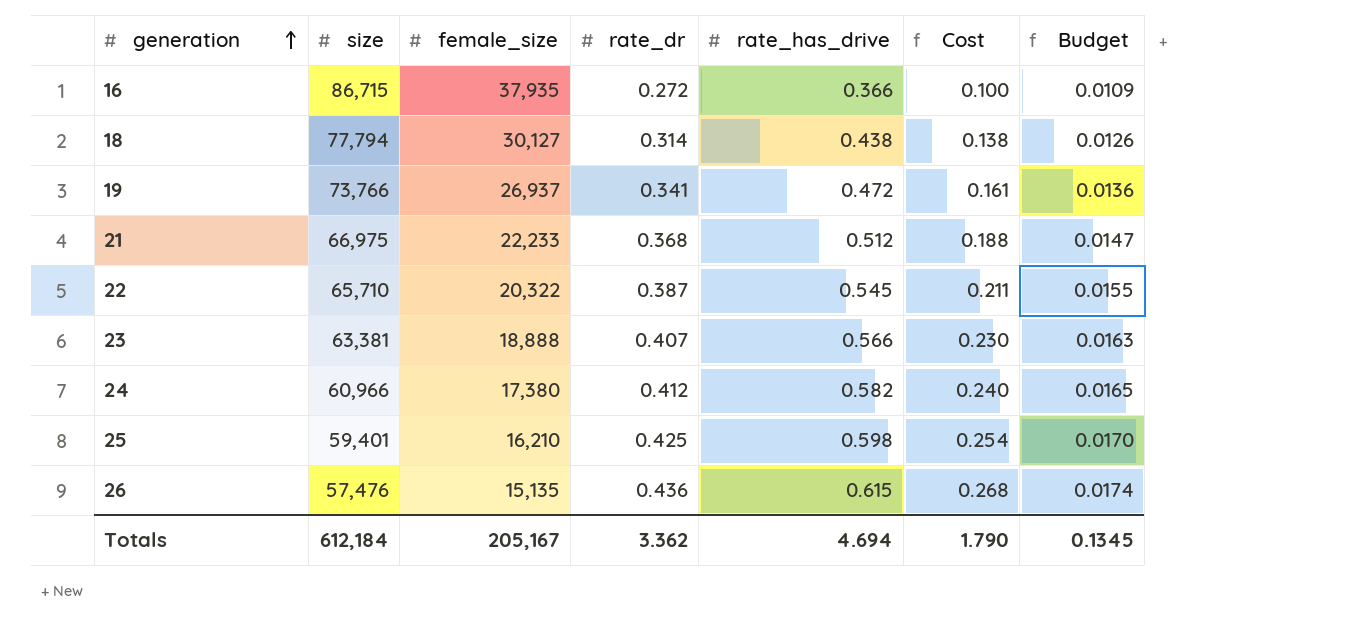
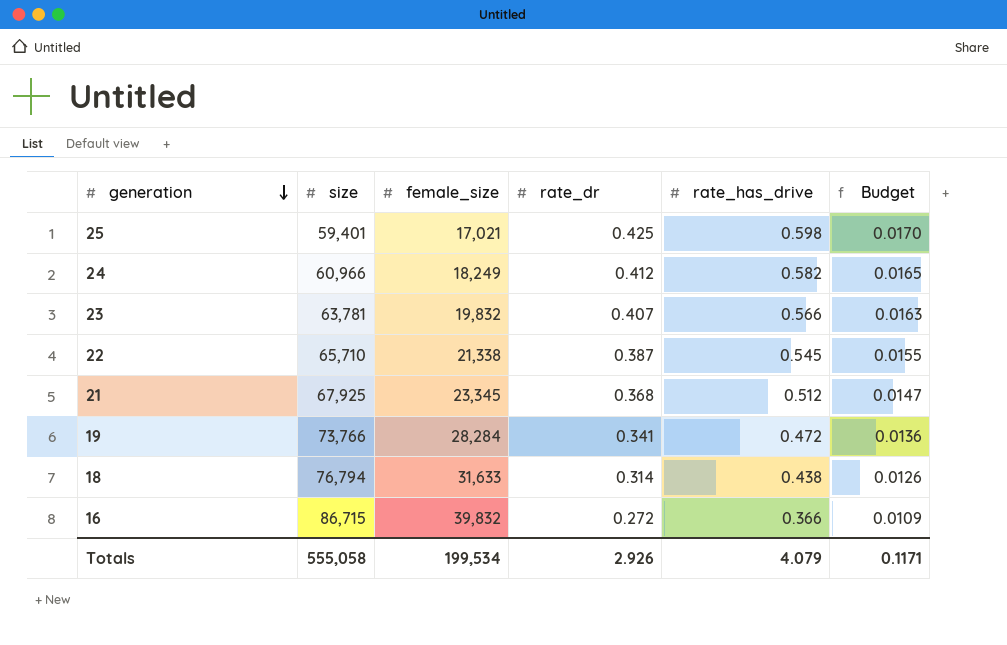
row order: generation ascending -> generation descending
column Cost | formula: [rate_dr] * [rate_has_drive] -> none
row 26: 57,476 | 15,135 | 0.436 | 0.615 | 0.268 | 0.0174 -> none
25 | female_size: 16,210 -> 17,021
24 | female_size: 17,380 -> 18,249
23 | size: 63,381 -> 63,781
23 | female_size: 18,888 -> 19,832
22 | female_size: 20,322 -> 21,338
21 | size: 66,975 -> 67,925
21 | female_size: 22,233 -> 23,345
19 | female_size: 26,937 -> 28,284
18 | size: 77,794 -> 76,794
18 | female_size: 30,127 -> 31,633
16 | female_size: 37,935 -> 39,832
Totals | size: 612,184 -> 555,058
Totals | female_size: 205,167 -> 199,534
Totals | rate_dr: 3.362 -> 2.926
Totals | rate_has_drive: 4.694 -> 4.079
Totals | Budget: 0.1345 -> 0.1171

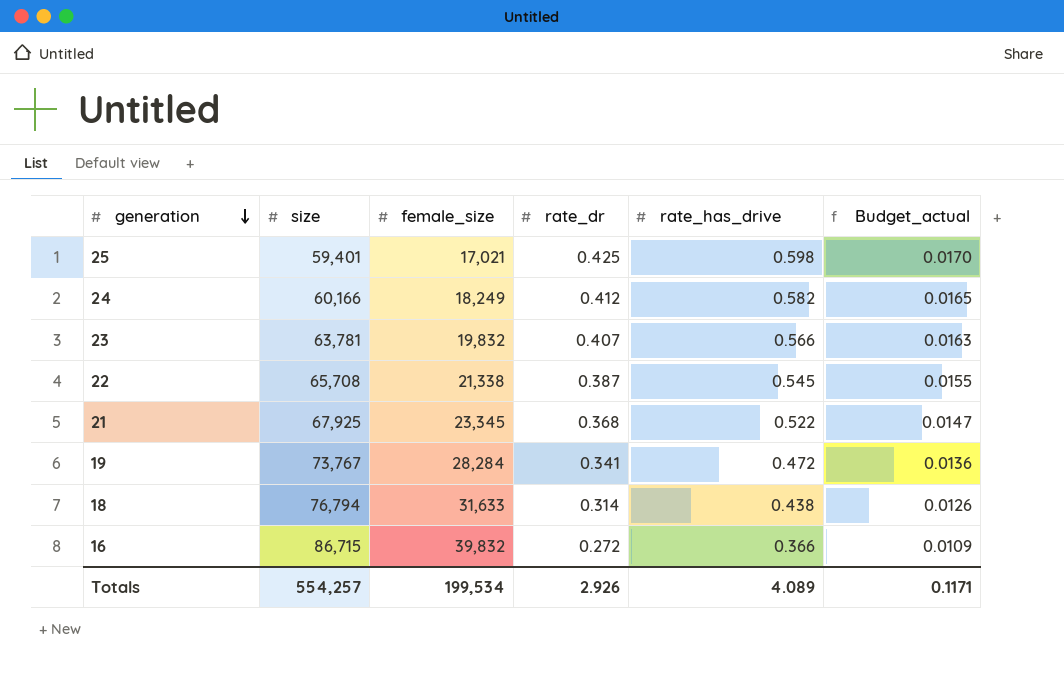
column name: Budget -> Budget_actual
24 | size: 60,966 -> 60,166
22 | size: 65,710 -> 65,708
21 | rate_has_drive: 0.512 -> 0.522
19 | size: 73,766 -> 73,767
Totals | size: 555,058 -> 554,257
Totals | rate_has_drive: 4.079 -> 4.089

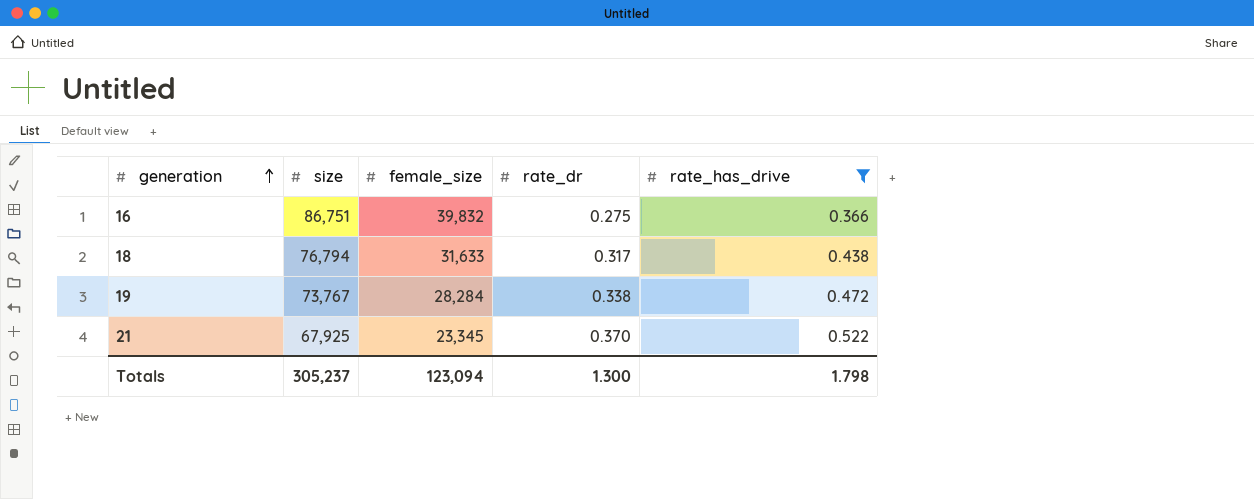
filter: none -> rate_has_drive <= 0.522
row order: generation descending -> generation ascending
column Budget_actual | formula: [rate_dr] * 0.04 -> none
16 | size: 86,715 -> 86,751
16 | rate_dr: 0.272 -> 0.275
18 | rate_dr: 0.314 -> 0.317
19 | rate_dr: 0.341 -> 0.338
21 | rate_dr: 0.368 -> 0.370
Totals | size: 554,257 -> 305,237
Totals | female_size: 199,534 -> 123,094
Totals | rate_dr: 2.926 -> 1.300
Totals | rate_has_drive: 4.089 -> 1.798

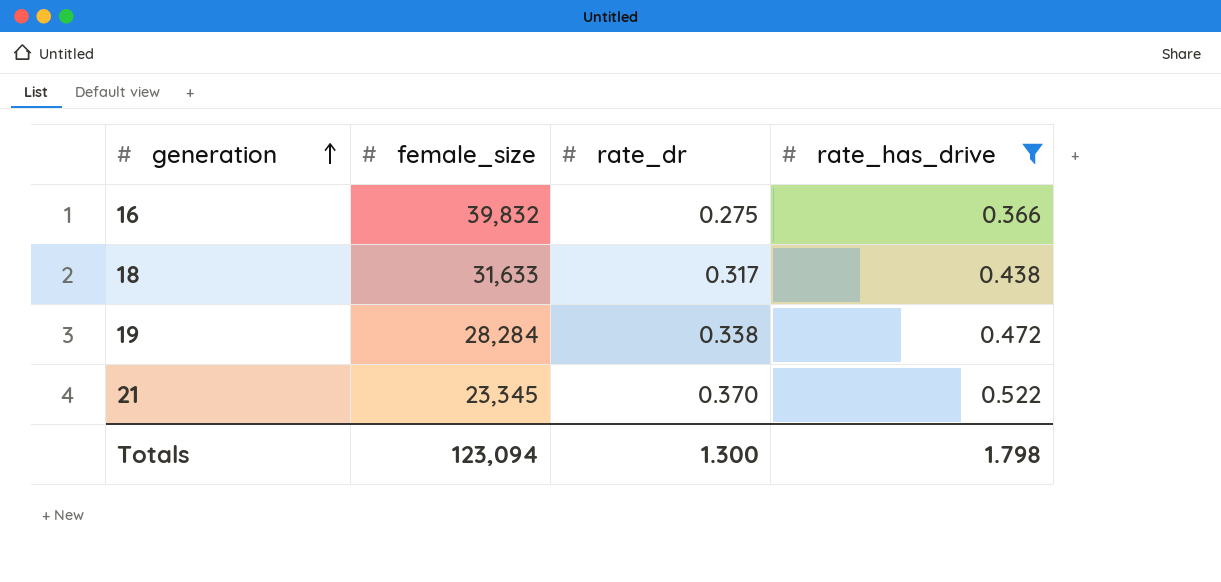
column size | position: 2 -> none

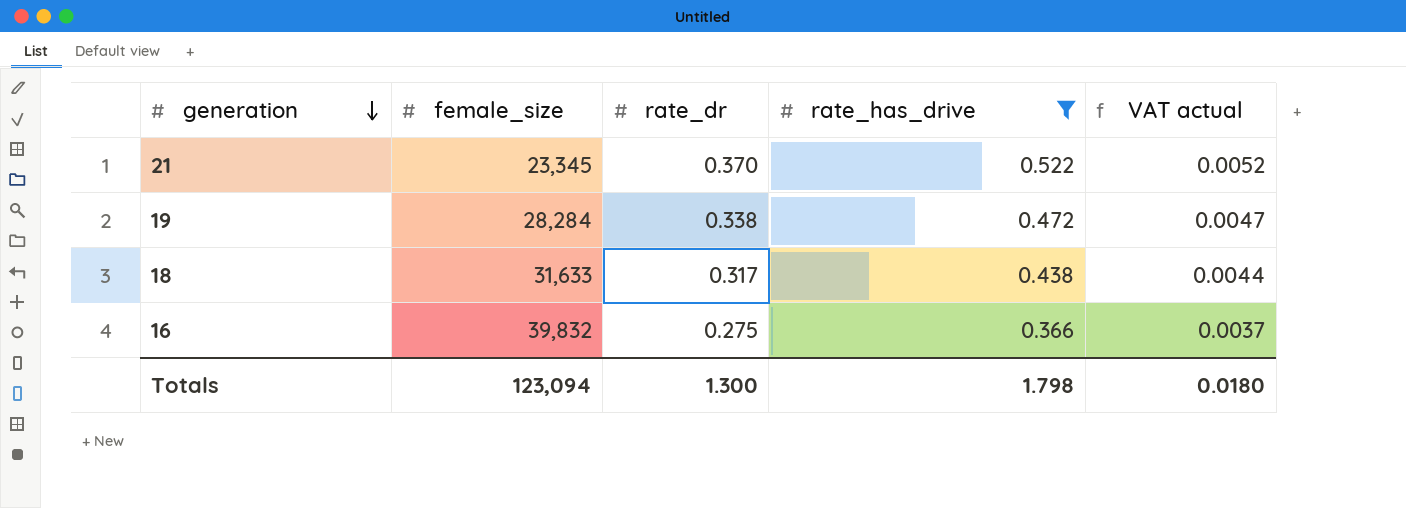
row order: generation ascending -> generation descending
column VAT actual | formula: none -> [rate_has_drive] * 0.01

